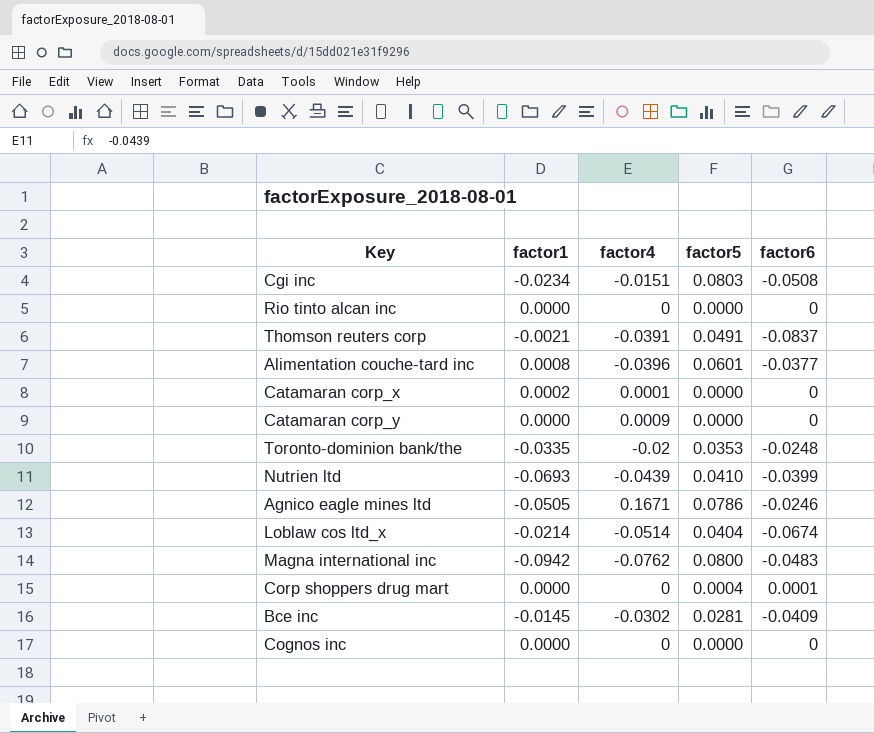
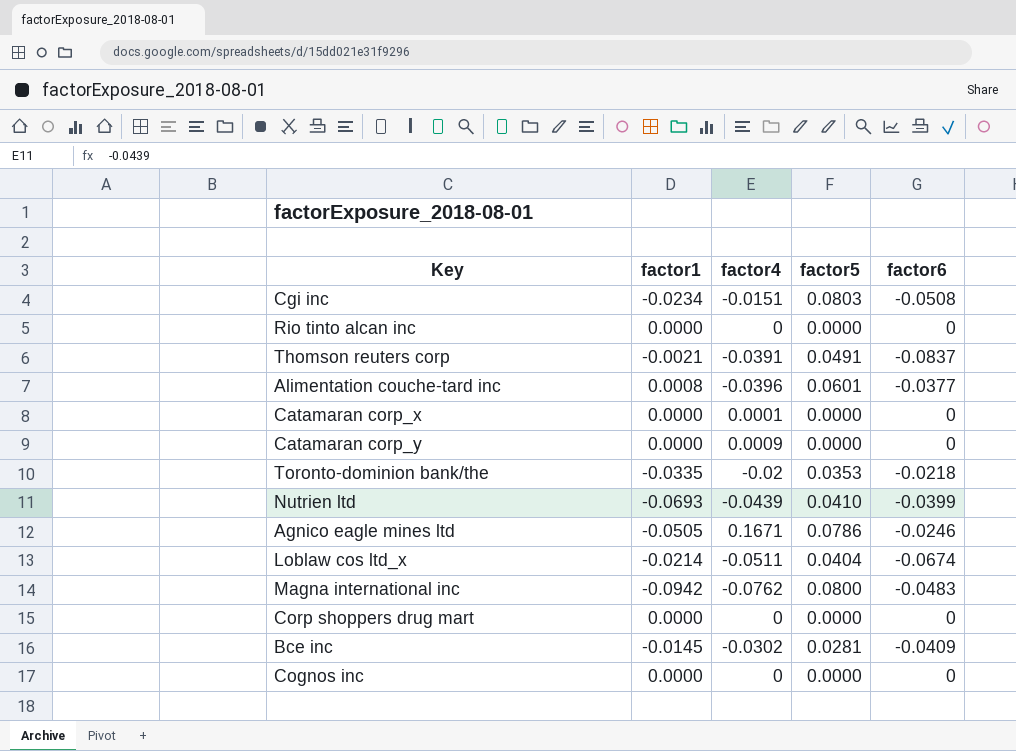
Catamaran corp_x | factor1: 0.0002 -> 0.0000
Toronto-dominion bank/the | factor6: -0.0248 -> -0.0218
Loblaw cos ltd_x | factor4: -0.0514 -> -0.0511
Corp shoppers drug mart | factor5: 0.0004 -> 0.0000
Corp shoppers drug mart | factor6: 0.0001 -> 0

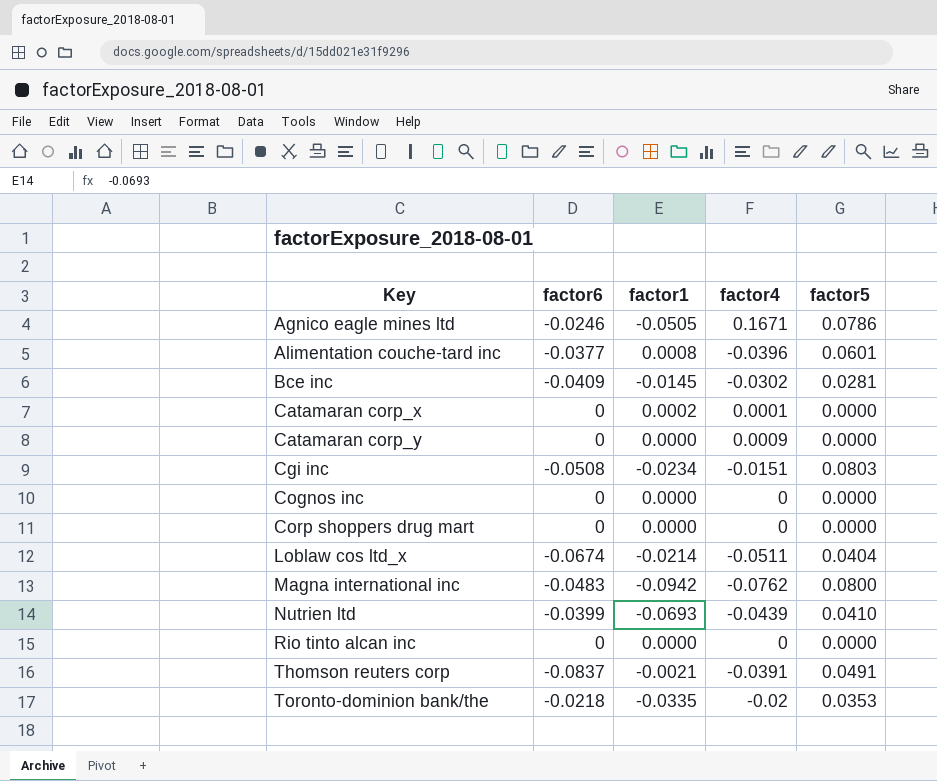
row order: none -> Key ascending
column factor6 | position: 5 -> 2
Catamaran corp_x | factor1: 0.0000 -> 0.0002

